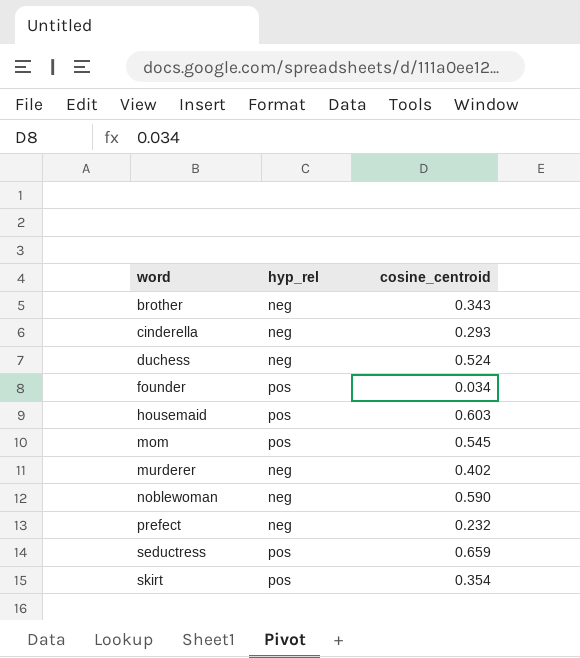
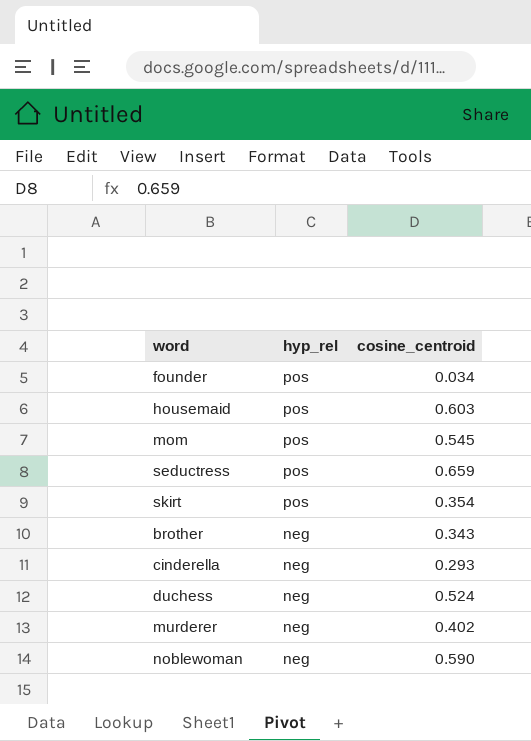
row order: word ascending -> hyp_rel descending
row prefect: neg | 0.232 -> none

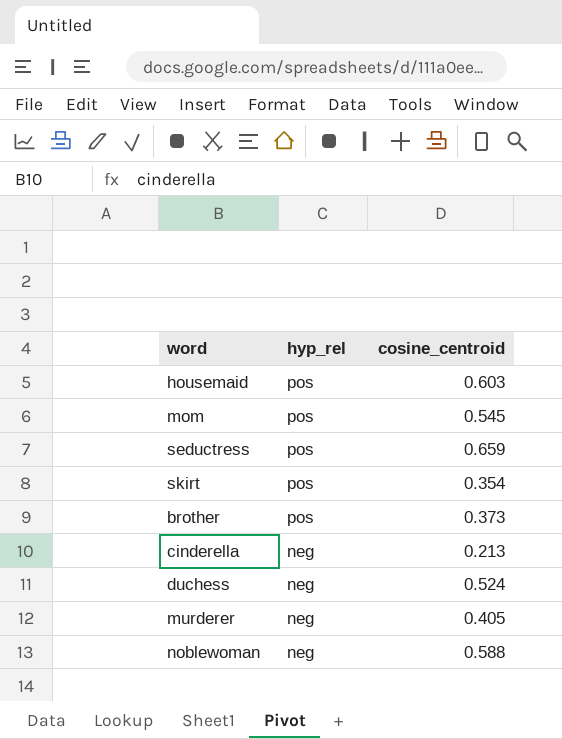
row founder: pos | 0.034 -> none
brother | hyp_rel: neg -> pos
brother | cosine_centroid: 0.343 -> 0.373
cinderella | cosine_centroid: 0.293 -> 0.213
murderer | cosine_centroid: 0.402 -> 0.405
noblewoman | cosine_centroid: 0.590 -> 0.588

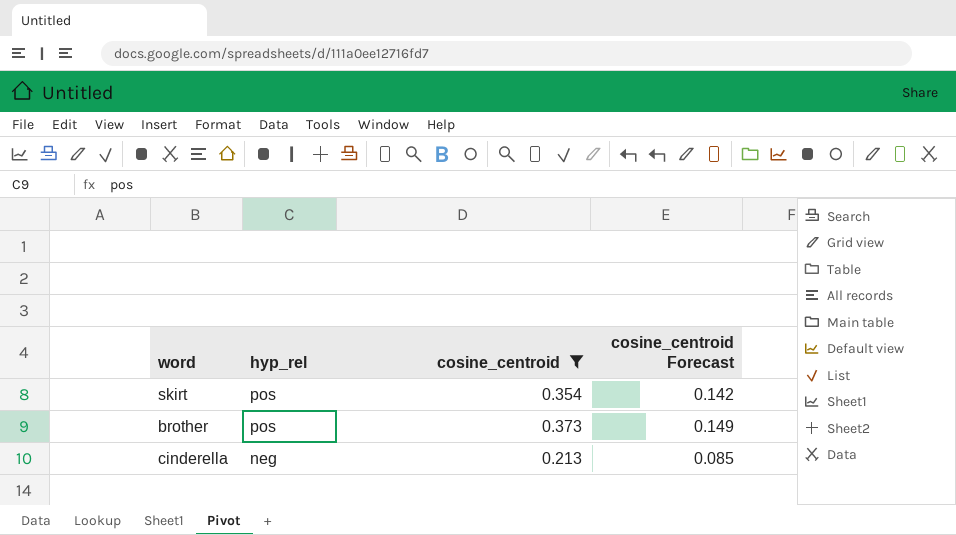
filter: none -> cosine_centroid <= 0.373
column cosine_centroid Forecast | formula: none -> [cosine_centroid] * 0.4

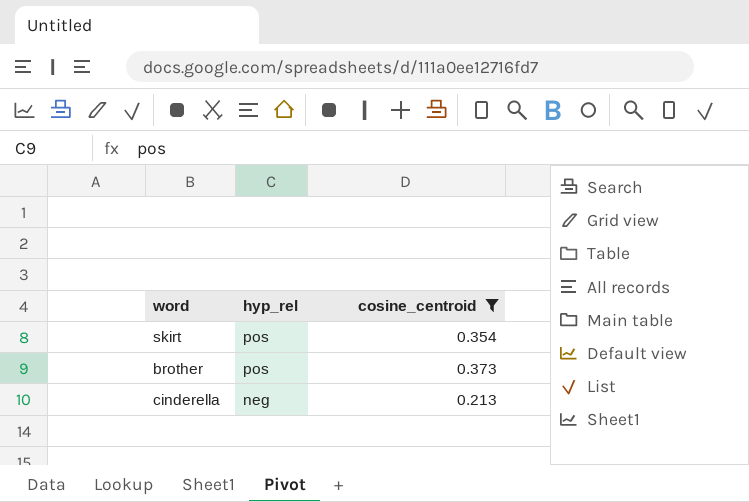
column cosine_centroid Forecast | formula: [cosine_centroid] * 0.4 -> none

